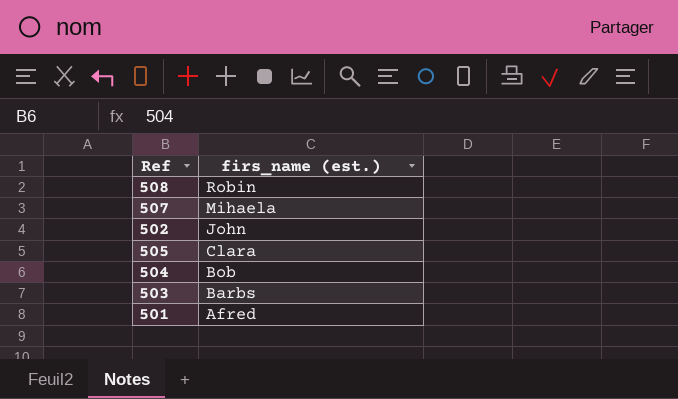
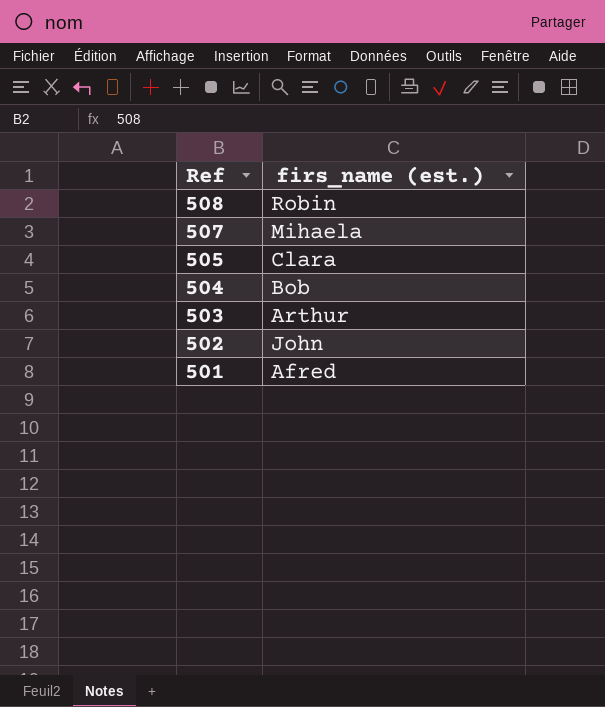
row order: firs_name (est.) descending -> Ref descending
503 | firs_name (est.): Barbs -> Arthur

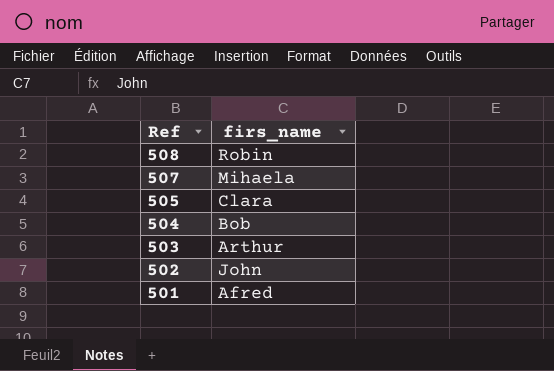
column name: firs_name (est.) -> firs_name

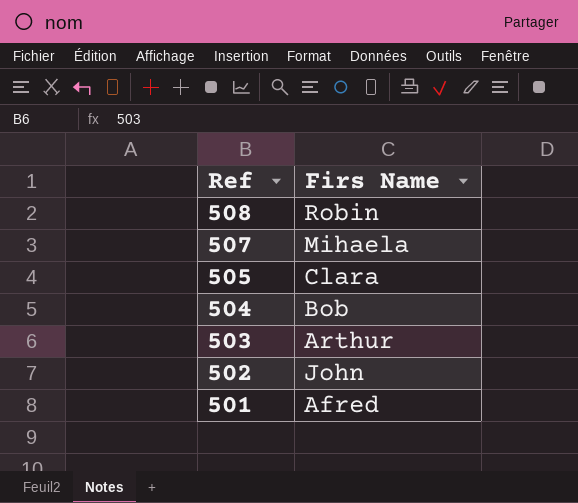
column name: firs_name -> Firs Name

